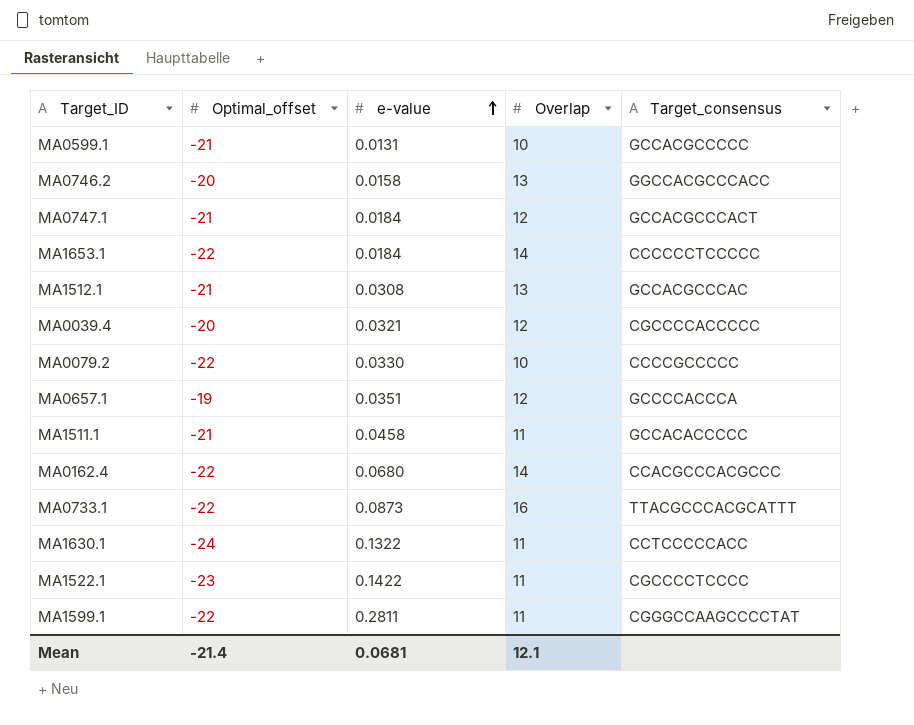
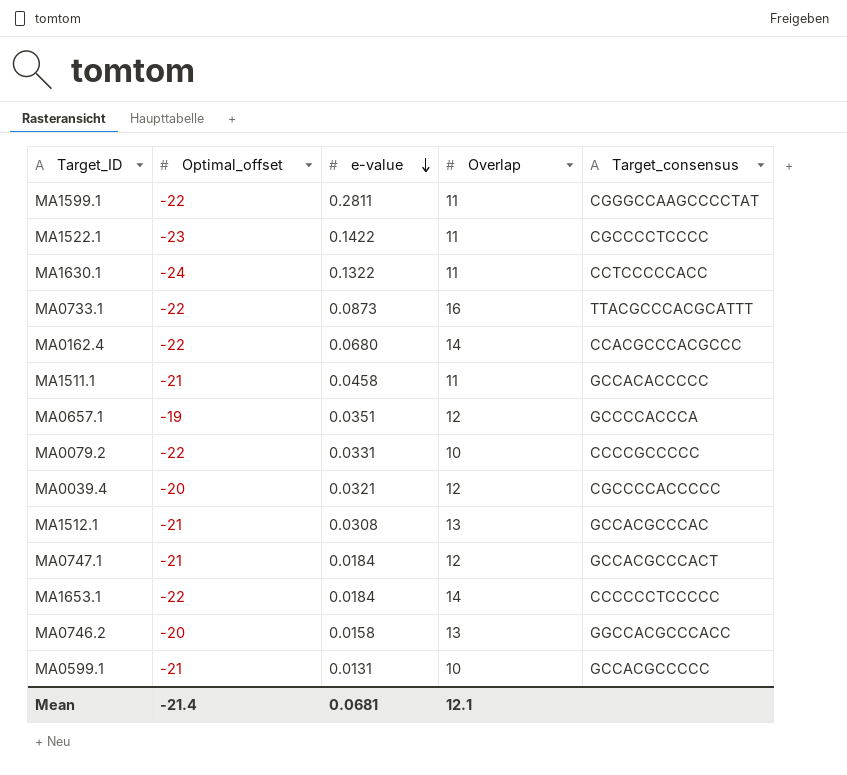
row order: e-value ascending -> e-value descending
MA0079.2 | e-value: 0.0330 -> 0.0331

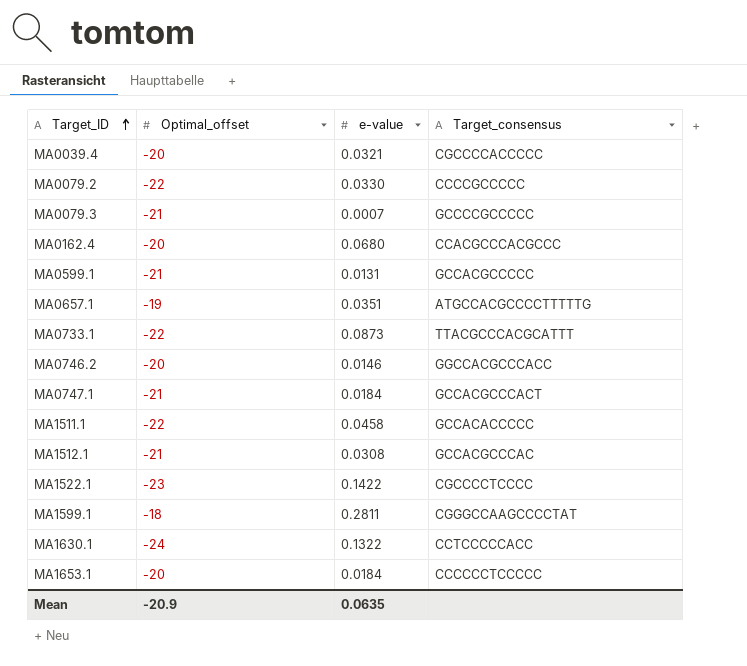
row order: e-value descending -> Target_ID ascending
column Overlap | position: 4 -> none
MA0079.2 | e-value: 0.0331 -> 0.0330
row MA0079.3: none -> -21 | 0.0007 | GCCCCGCCCCC
MA0162.4 | Optimal_offset: -22 -> -20
MA0657.1 | Target_consensus: GCCCCACCCA -> ATGCCACGCCCCTTTTTG
MA0746.2 | e-value: 0.0158 -> 0.0146
MA1511.1 | Optimal_offset: -21 -> -22
MA1599.1 | Optimal_offset: -22 -> -18
MA1653.1 | Optimal_offset: -22 -> -20
Mean | Optimal_offset: -21.4 -> -20.9
Mean | e-value: 0.0681 -> 0.0635

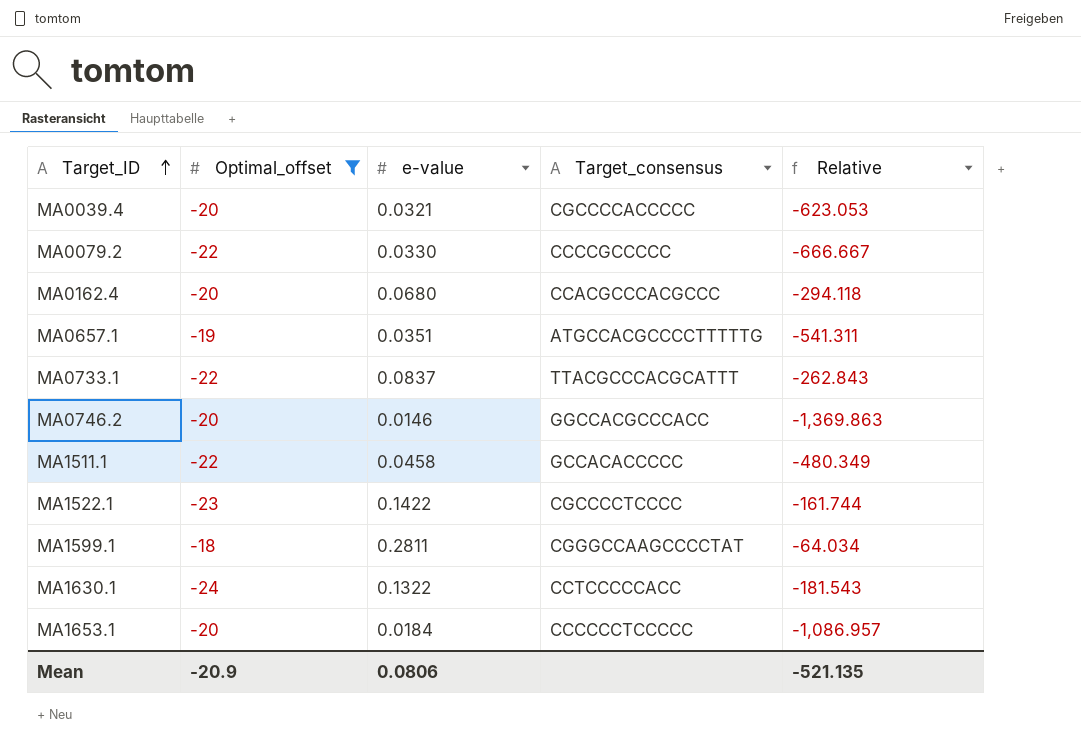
filter: none -> Optimal_offset != -21
column Relative | formula: none -> [Optimal_offset] / [e-value]
MA0733.1 | e-value: 0.0873 -> 0.0837
Mean | e-value: 0.0635 -> 0.0806

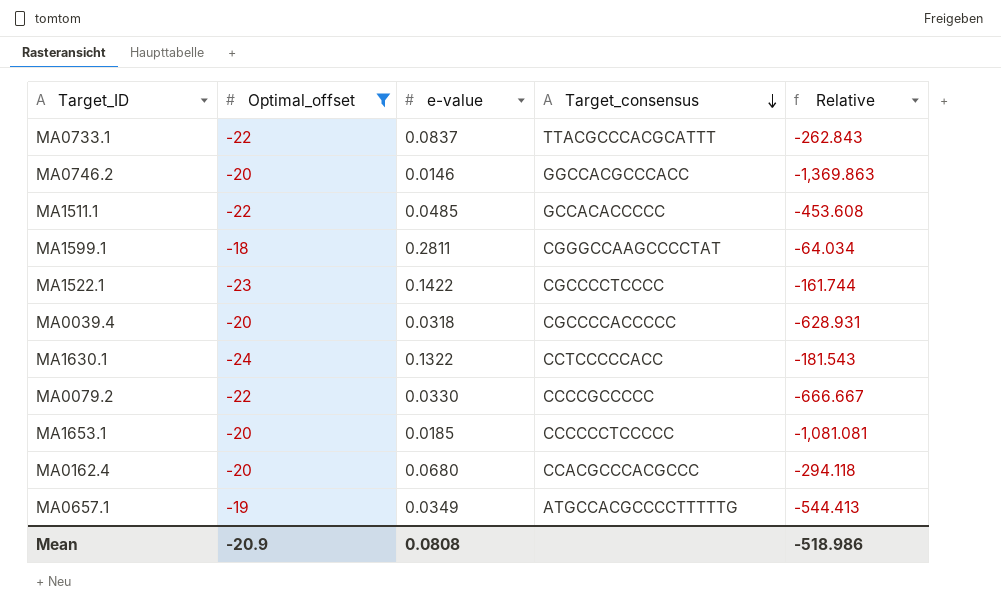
row order: Target_ID ascending -> Target_consensus descending
MA1511.1 | e-value: 0.0458 -> 0.0485
MA1511.1 | Relative: -480.349 -> -453.608
MA0039.4 | e-value: 0.0321 -> 0.0318
MA0039.4 | Relative: -623.053 -> -628.931
MA1653.1 | e-value: 0.0184 -> 0.0185
MA1653.1 | Relative: -1,086.957 -> -1,081.081
MA0657.1 | e-value: 0.0351 -> 0.0349
MA0657.1 | Relative: -541.311 -> -544.413
Mean | e-value: 0.0806 -> 0.0808
Mean | Relative: -521.135 -> -518.986

